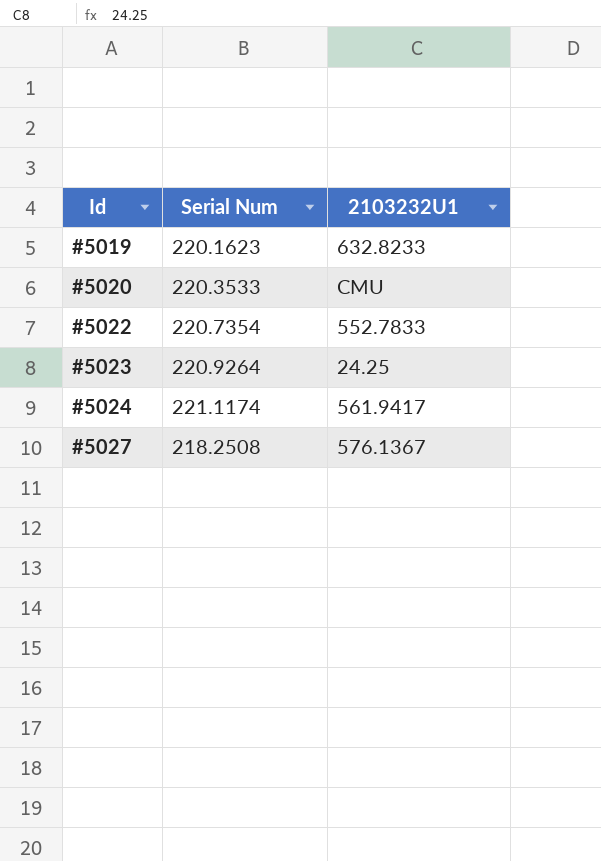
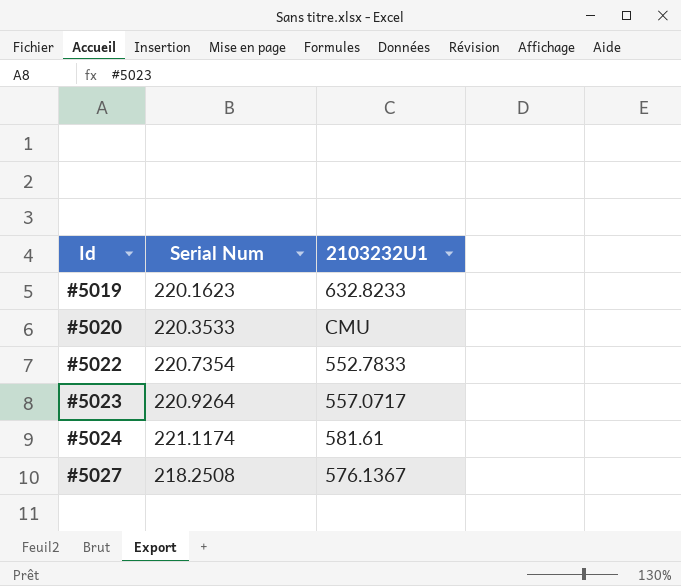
#5023 | 2103232U1: 24.25 -> 557.0717
#5024 | 2103232U1: 561.9417 -> 581.61

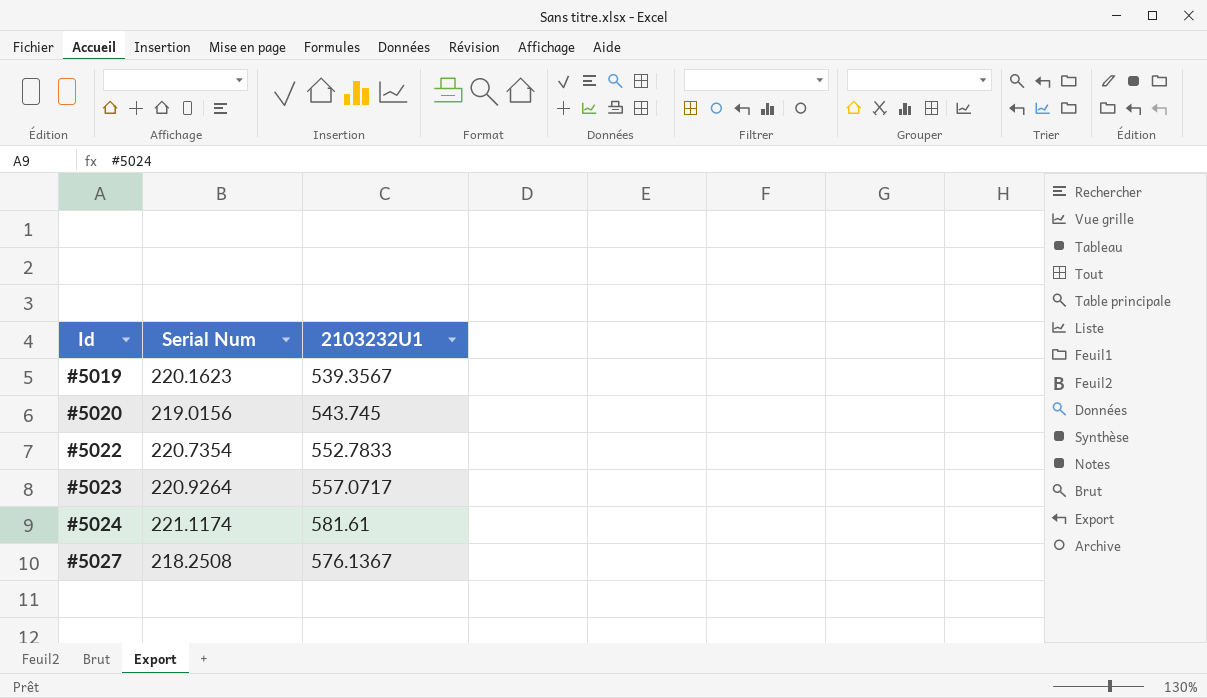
#5019 | 2103232U1: 632.8233 -> 539.3567
#5020 | Serial Num: 220.3533 -> 219.0156
#5020 | 2103232U1: CMU -> 543.745

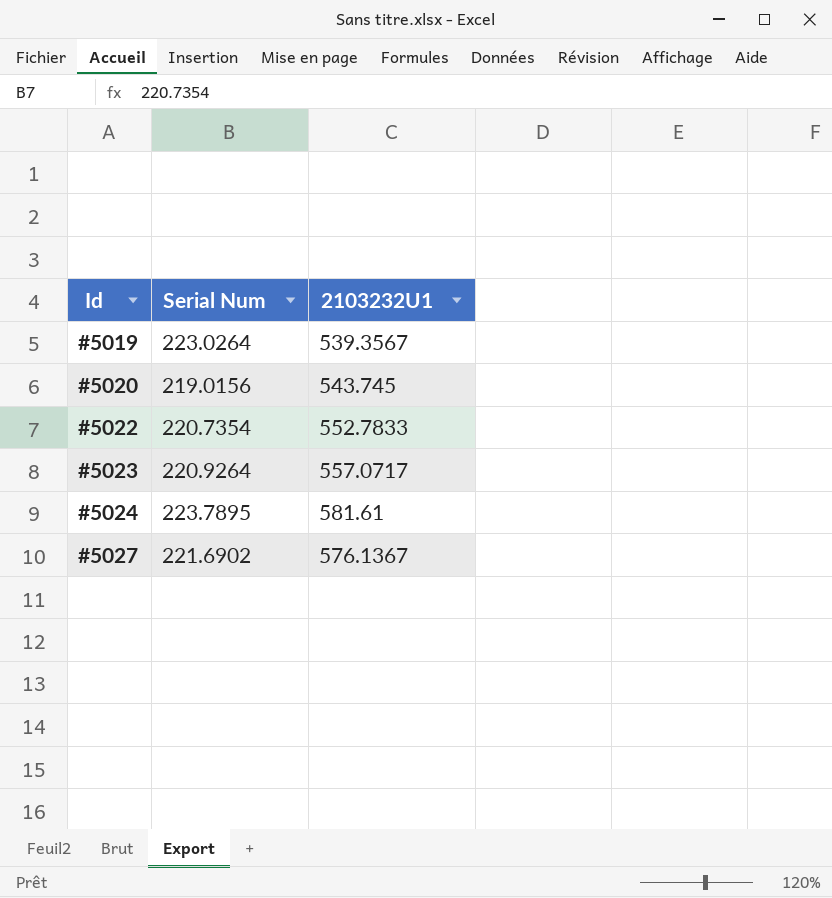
#5019 | Serial Num: 220.1623 -> 223.0264
#5024 | Serial Num: 221.1174 -> 223.7895
#5027 | Serial Num: 218.2508 -> 221.6902

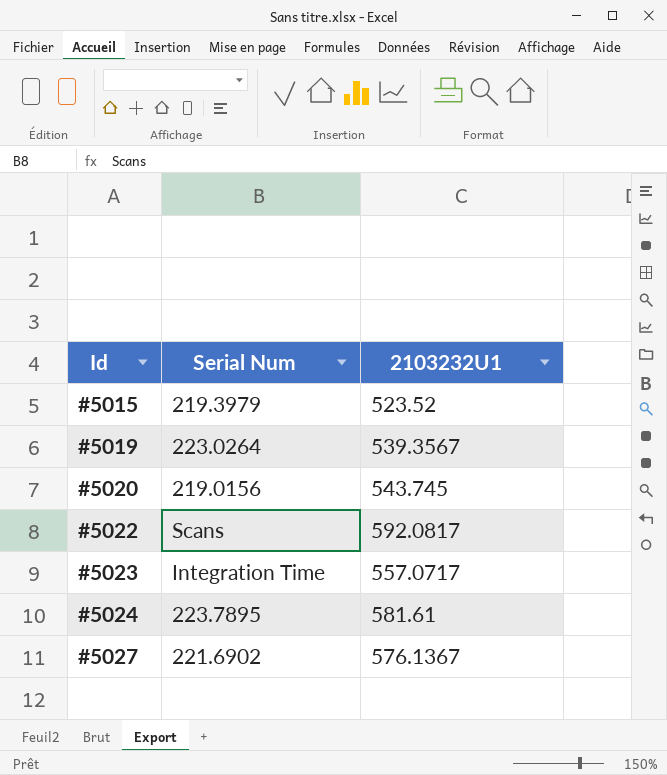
row #5015: none -> 219.3979 | 523.52
#5022 | Serial Num: 220.7354 -> Scans
#5022 | 2103232U1: 552.7833 -> 592.0817
#5023 | Serial Num: 220.9264 -> Integration Time

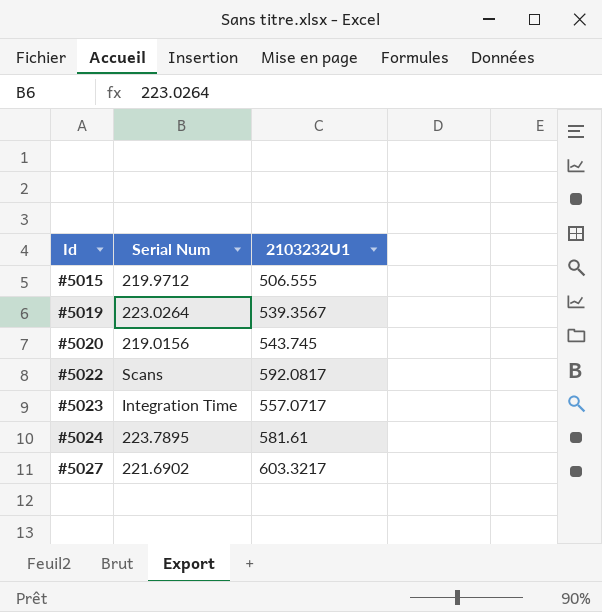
#5015 | Serial Num: 219.3979 -> 219.9712
#5015 | 2103232U1: 523.52 -> 506.555
#5027 | 2103232U1: 576.1367 -> 603.3217

